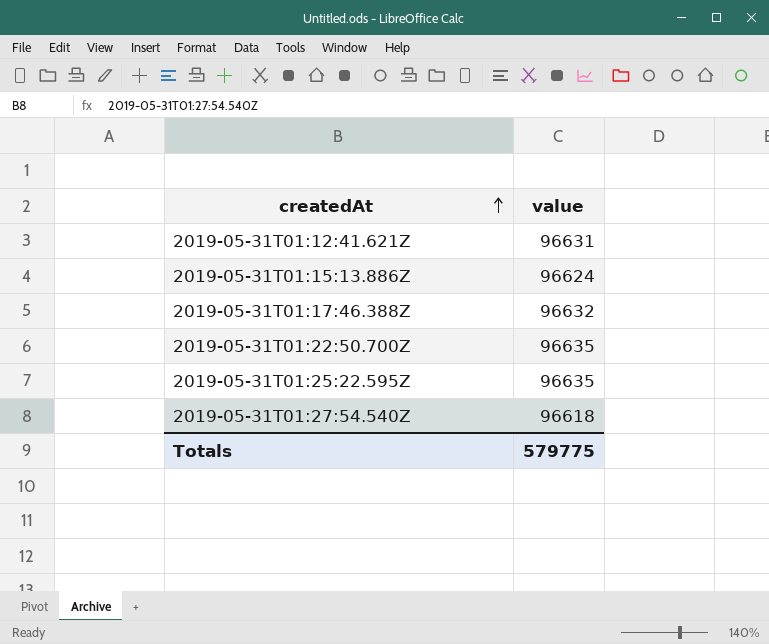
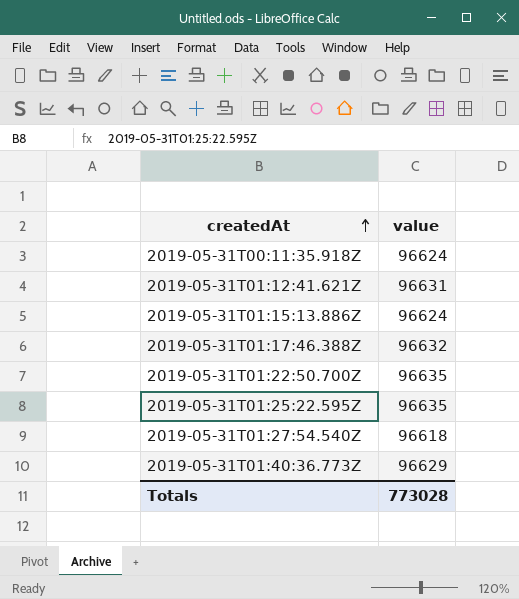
row 2019-05-31T00:11:35.918Z: none -> 96624
row 2019-05-31T01:40:36.773Z: none -> 96629
Totals | value: 579775 -> 773028

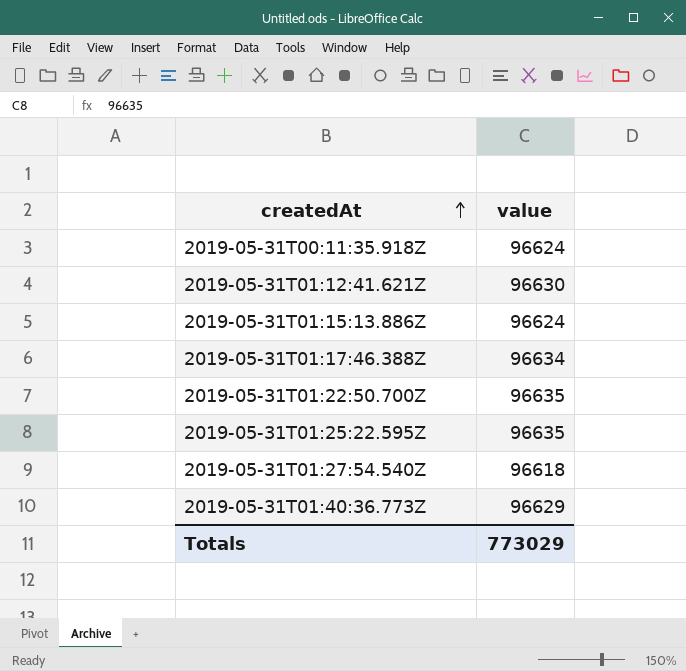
2019-05-31T01:12:41.621Z | value: 96631 -> 96630
2019-05-31T01:17:46.388Z | value: 96632 -> 96634
Totals | value: 773028 -> 773029

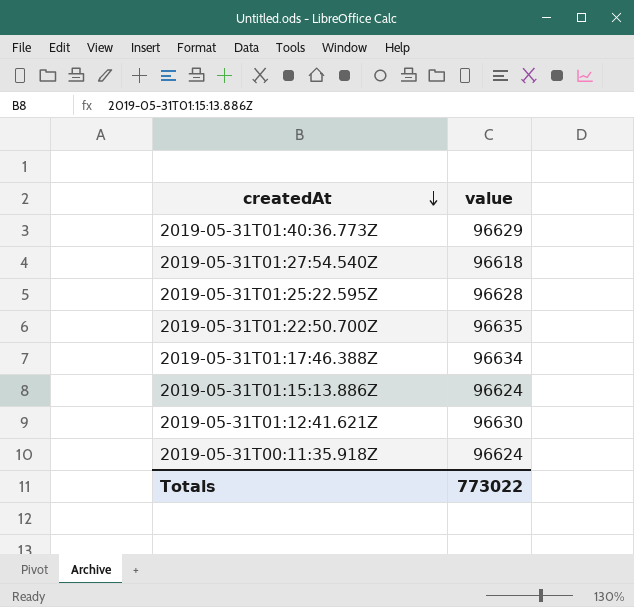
row order: createdAt ascending -> createdAt descending
2019-05-31T01:25:22.595Z | value: 96635 -> 96628
Totals | value: 773029 -> 773022

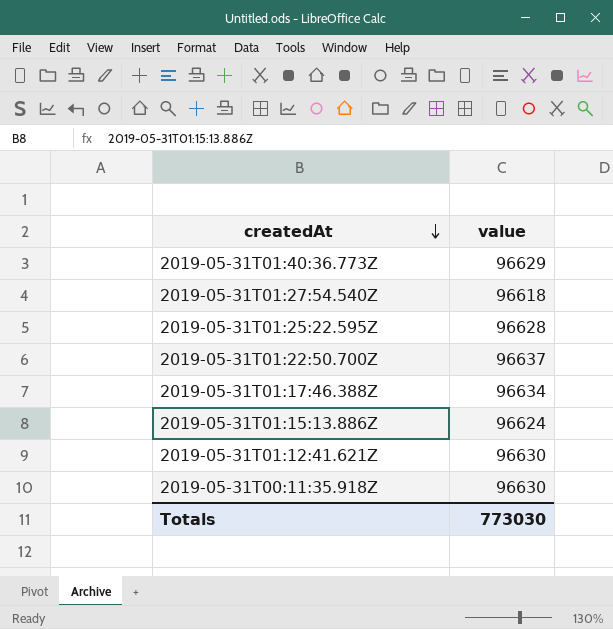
2019-05-31T01:22:50.700Z | value: 96635 -> 96637
2019-05-31T00:11:35.918Z | value: 96624 -> 96630
Totals | value: 773022 -> 773030

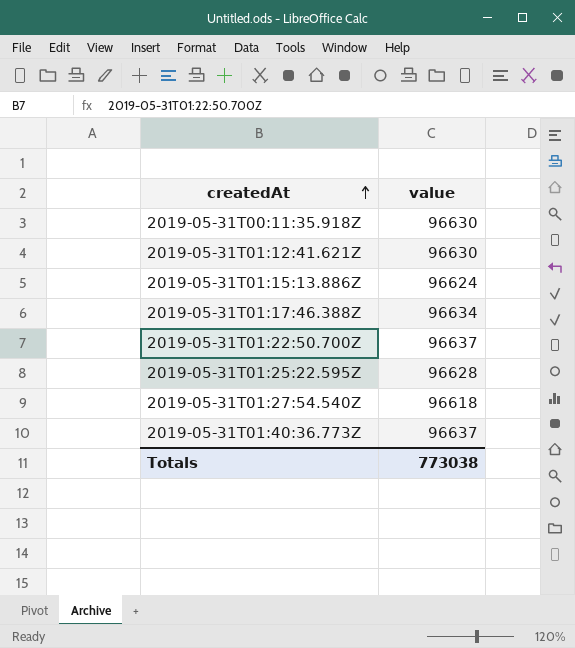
row order: createdAt descending -> createdAt ascending
2019-05-31T01:40:36.773Z | value: 96629 -> 96637
Totals | value: 773030 -> 773038

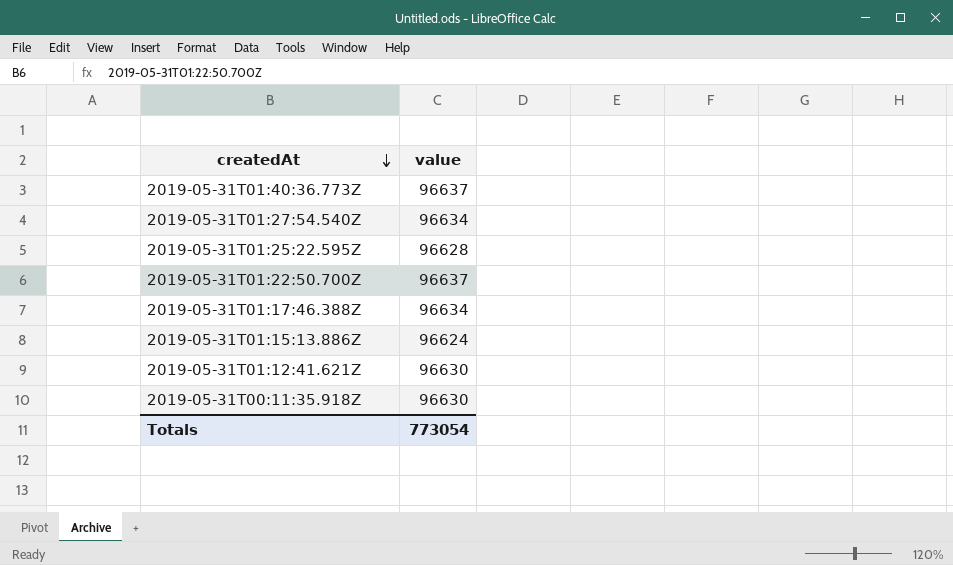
row order: createdAt ascending -> createdAt descending
2019-05-31T01:27:54.540Z | value: 96618 -> 96634
Totals | value: 773038 -> 773054

